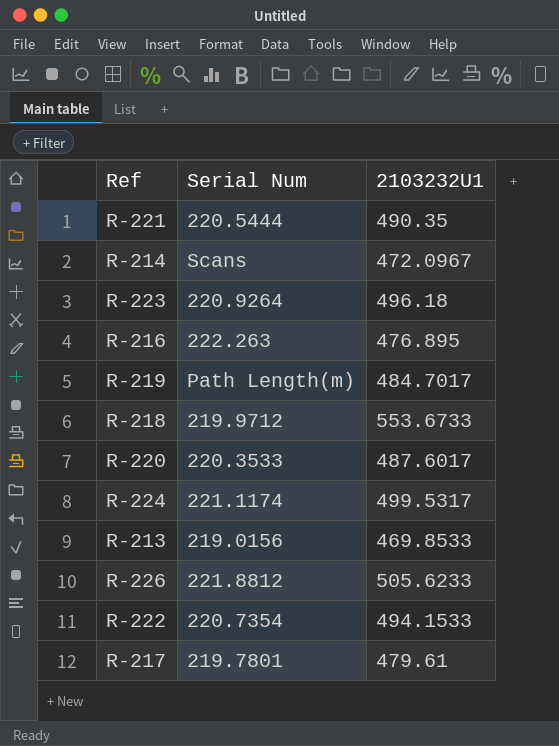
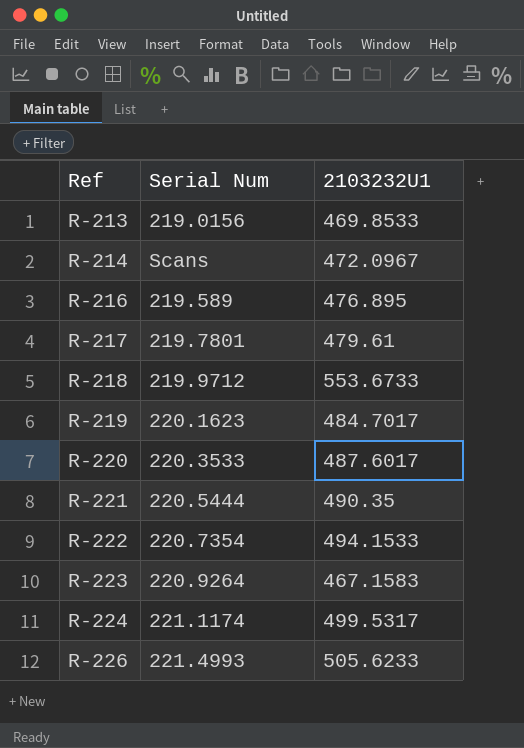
row order: none -> Ref ascending
R-216 | Serial Num: 222.263 -> 219.589
R-219 | Serial Num: Path Length(m) -> 220.1623
R-223 | 2103232U1: 496.18 -> 467.1583
R-226 | Serial Num: 221.8812 -> 221.4993

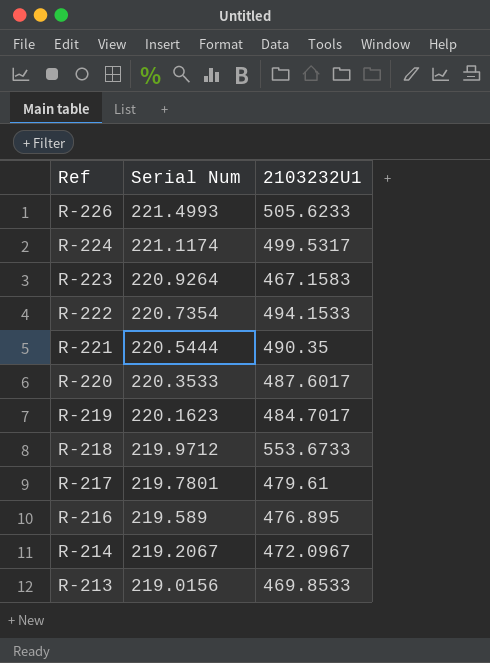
row order: Ref ascending -> Ref descending
R-214 | Serial Num: Scans -> 219.2067

